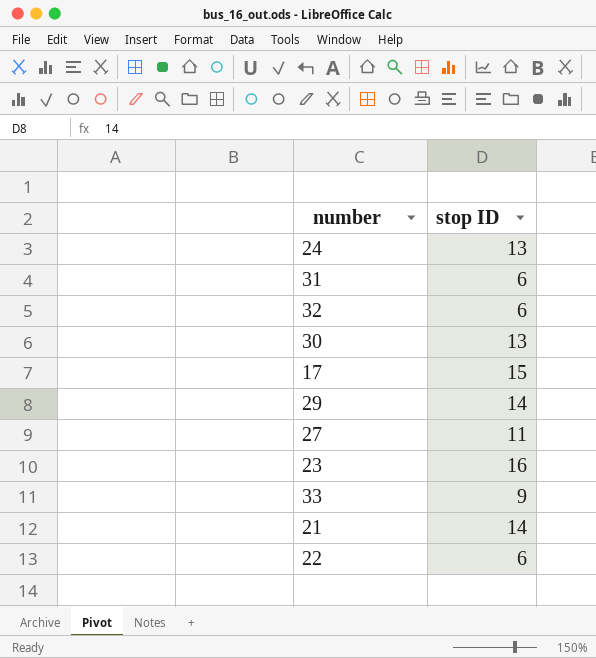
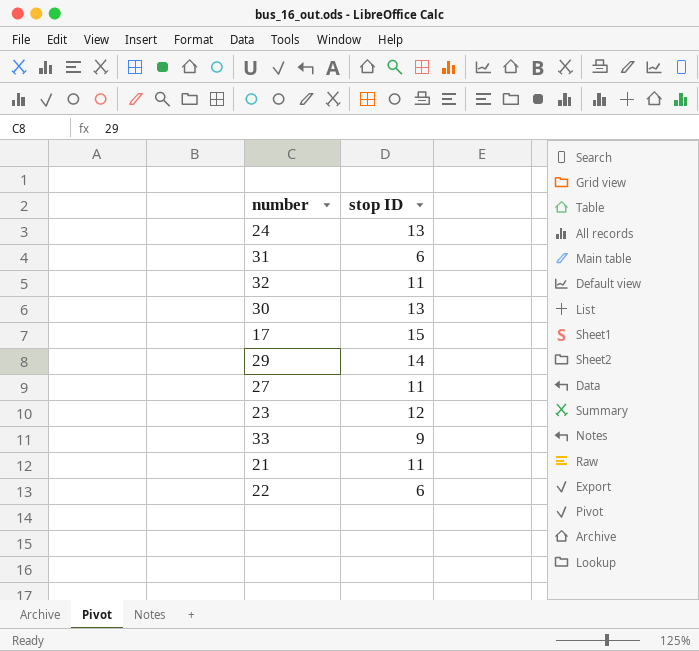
32 | stop ID: 6 -> 11
23 | stop ID: 16 -> 12
21 | stop ID: 14 -> 11

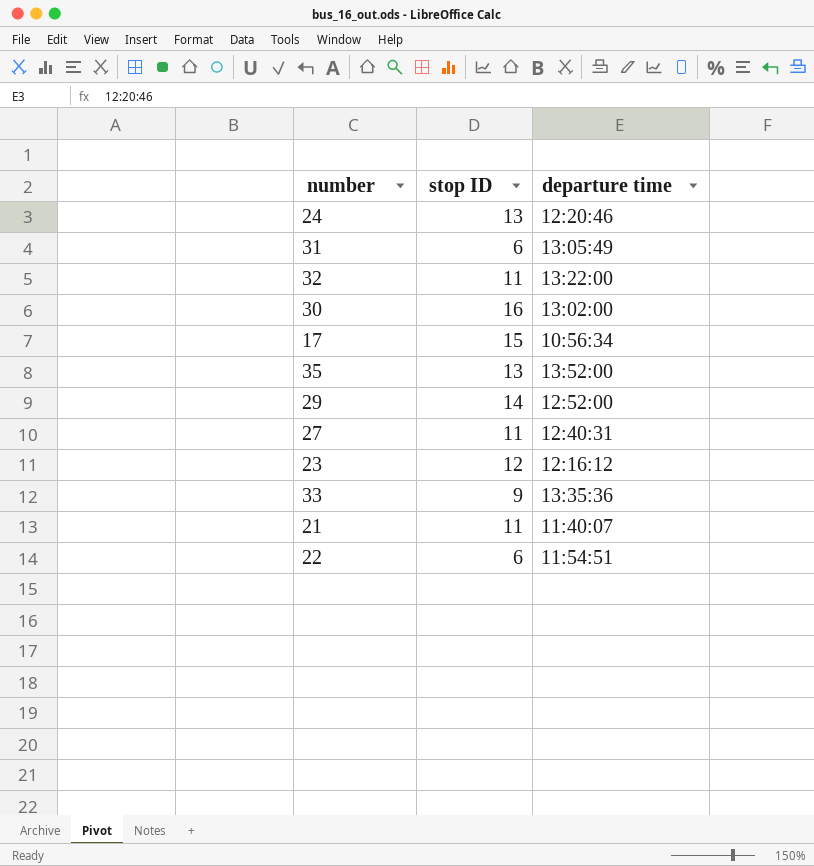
column departure time | position: none -> 3
30 | stop ID: 13 -> 16
row 35: none -> 13 | 13:52:00

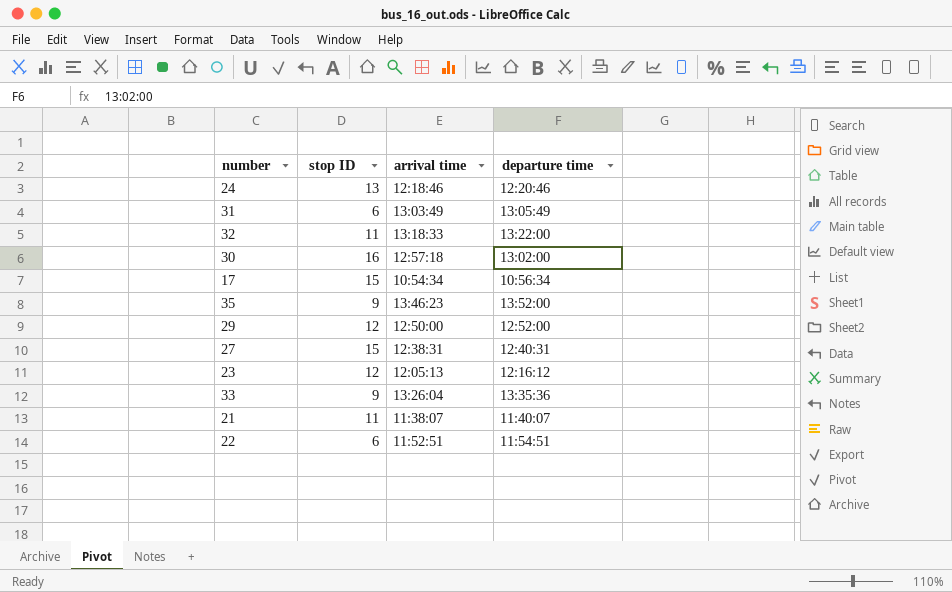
column arrival time | position: none -> 3
35 | stop ID: 13 -> 9
29 | stop ID: 14 -> 12
27 | stop ID: 11 -> 15

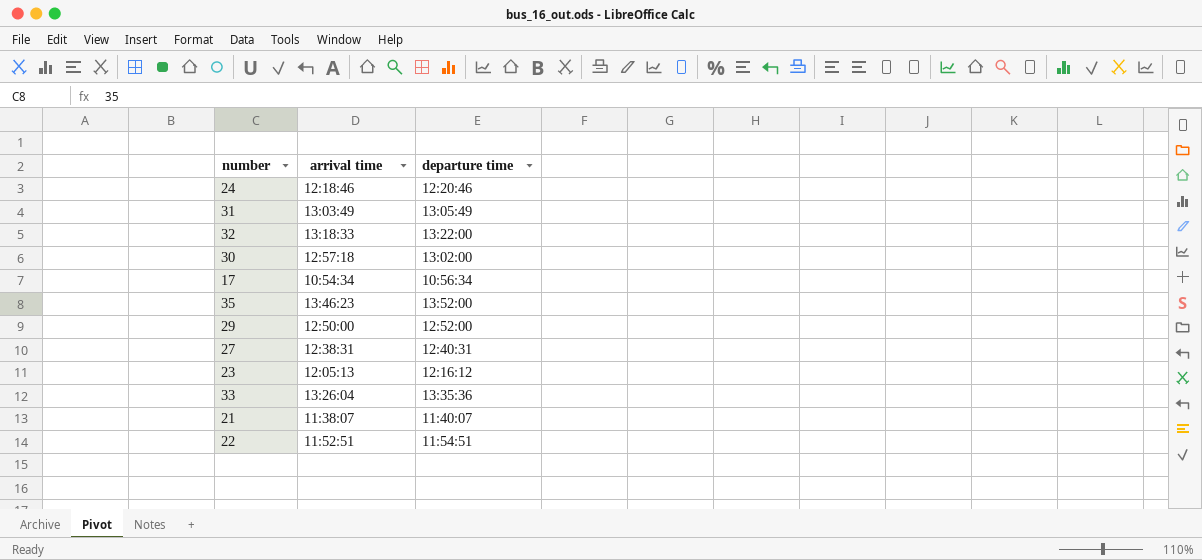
column stop ID | position: 2 -> none

